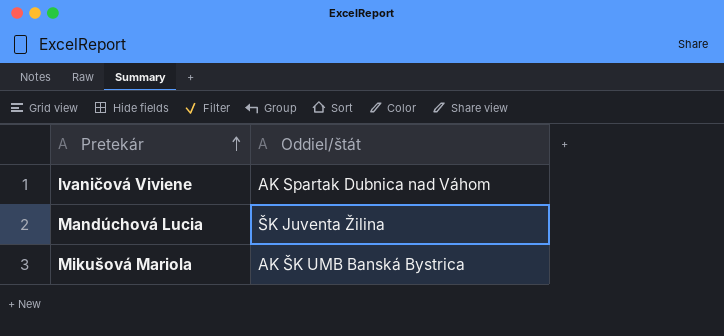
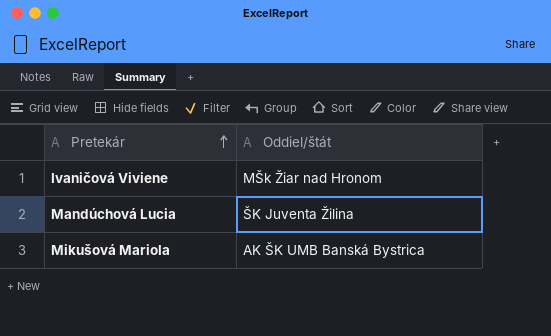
Ivaničová Viviene | Oddiel/štát: AK Spartak Dubnica nad Váhom -> MŠk Žiar nad Hronom

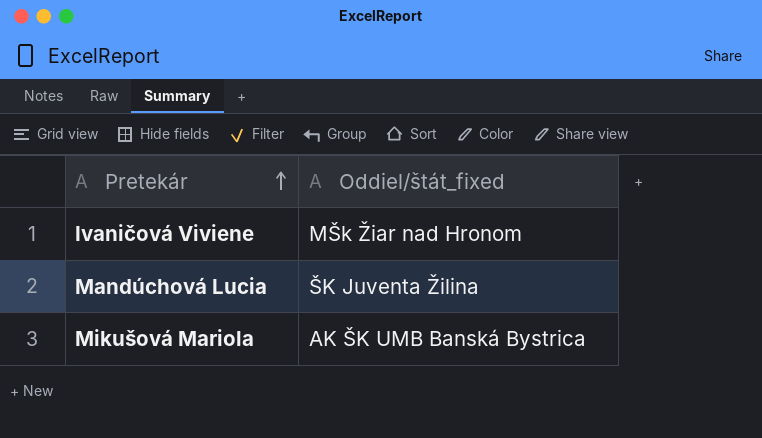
column name: Oddiel/štát -> Oddiel/štát_fixed

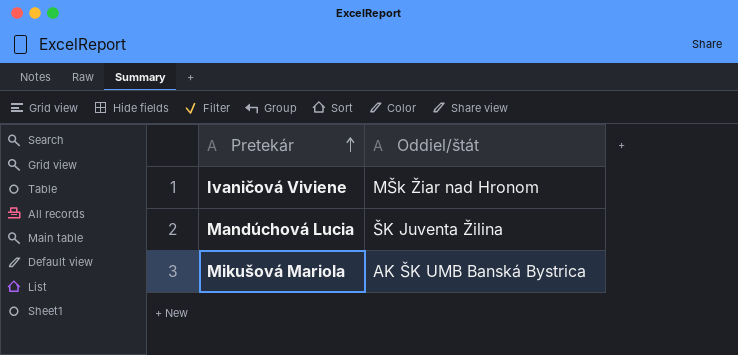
column name: Oddiel/štát_fixed -> Oddiel/štát

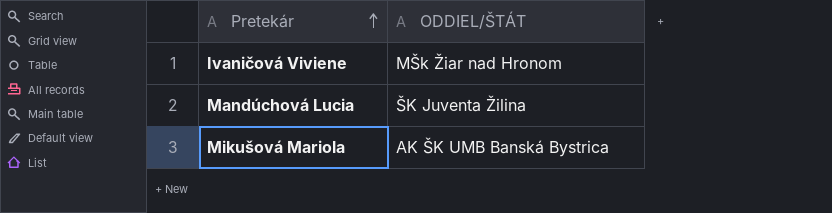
column name: Oddiel/štát -> ODDIEL/ŠTÁT

